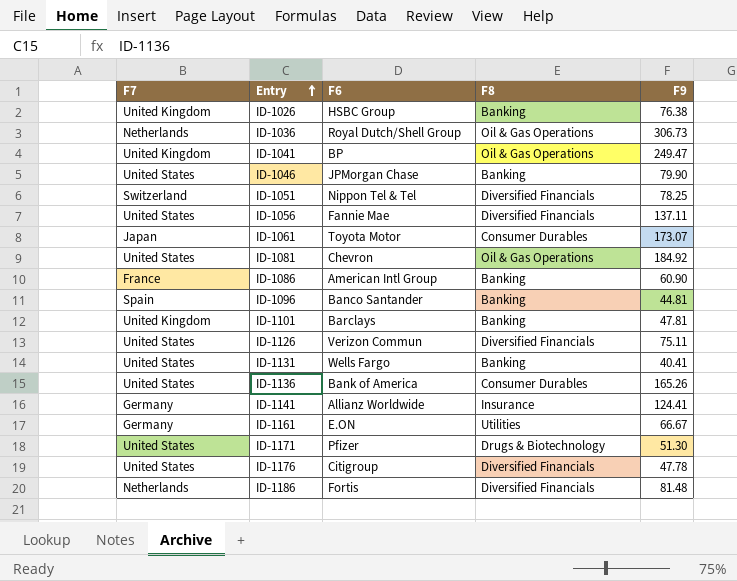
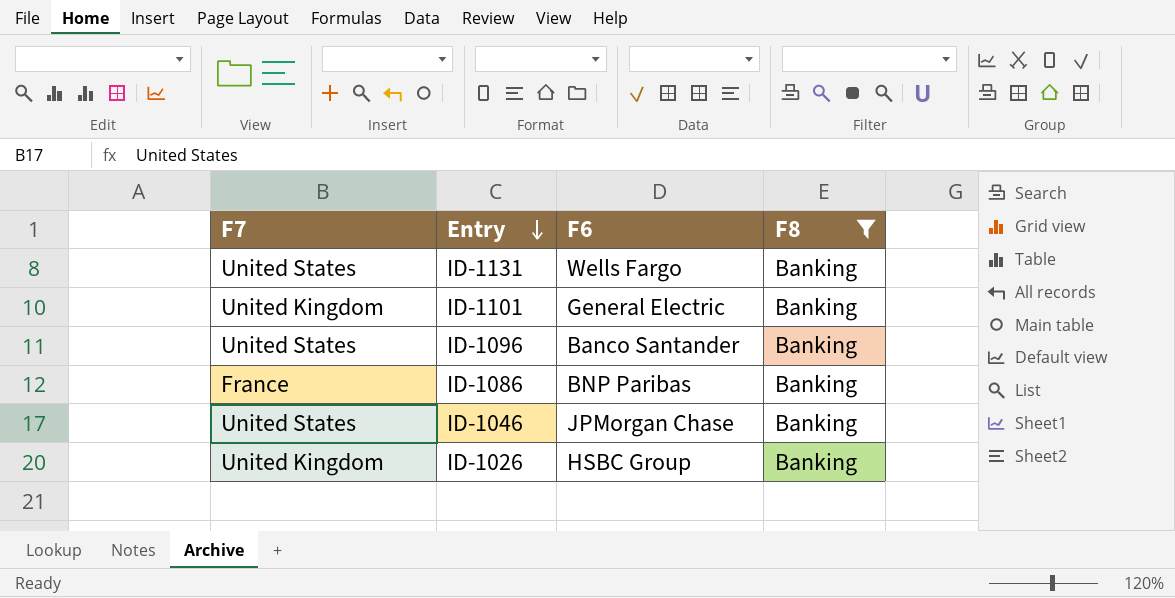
filter: none -> F8 = Banking
row order: Entry ascending -> Entry descending
column F9 | position: 5 -> none
ID-1101 | F6: Barclays -> General Electric
ID-1096 | F7: Spain -> United States
ID-1086 | F6: American Intl Group -> BNP Paribas

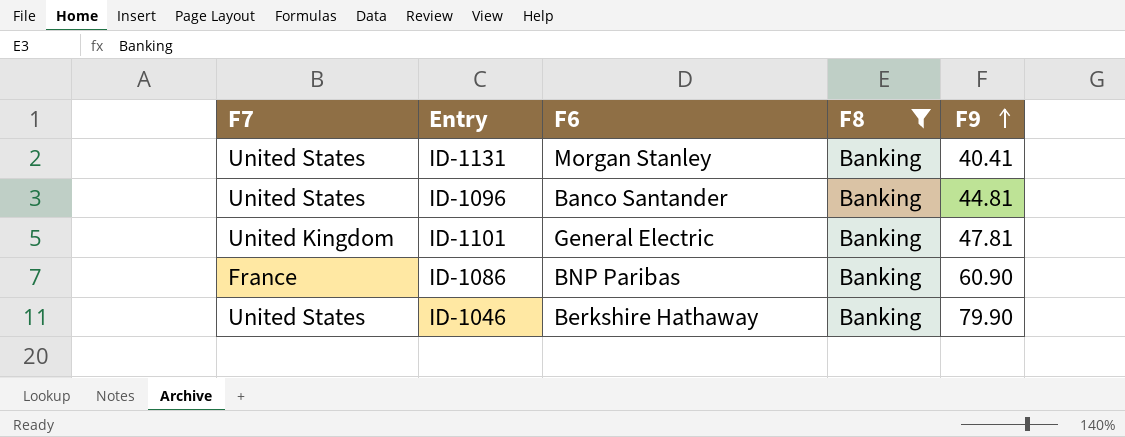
row order: Entry descending -> F9 ascending
column F9 | position: none -> 5
row ID-1026: United Kingdom | HSBC Group | Banking -> none
ID-1131 | F6: Wells Fargo -> Morgan Stanley
ID-1046 | F6: JPMorgan Chase -> Berkshire Hathaway

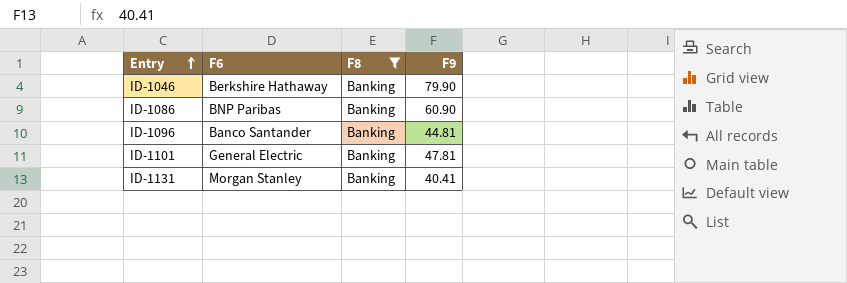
row order: F9 ascending -> Entry ascending
column F7 | position: 1 -> none

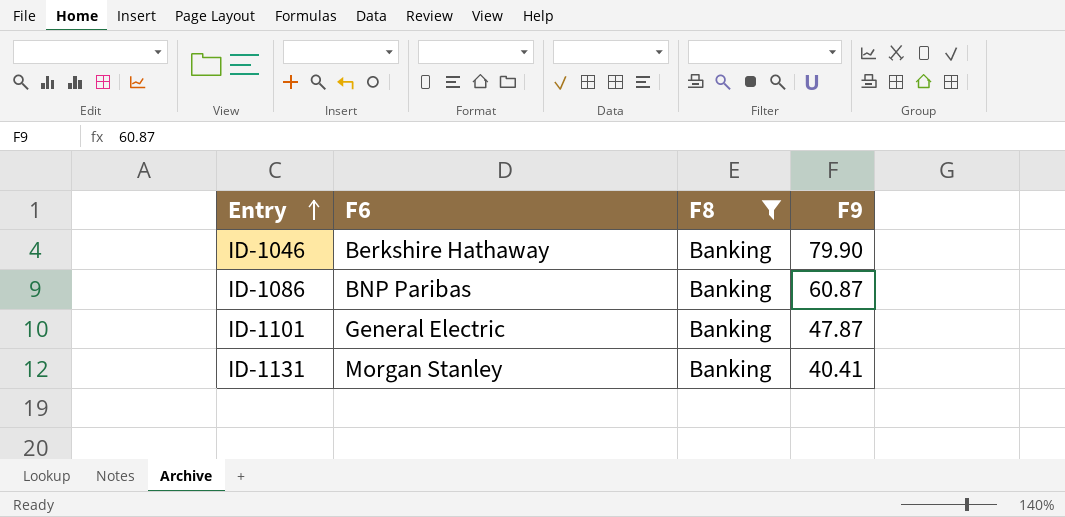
row ID-1096: Banco Santander | Banking | 44.81 -> none
ID-1086 | F9: 60.90 -> 60.87
ID-1101 | F9: 47.81 -> 47.87

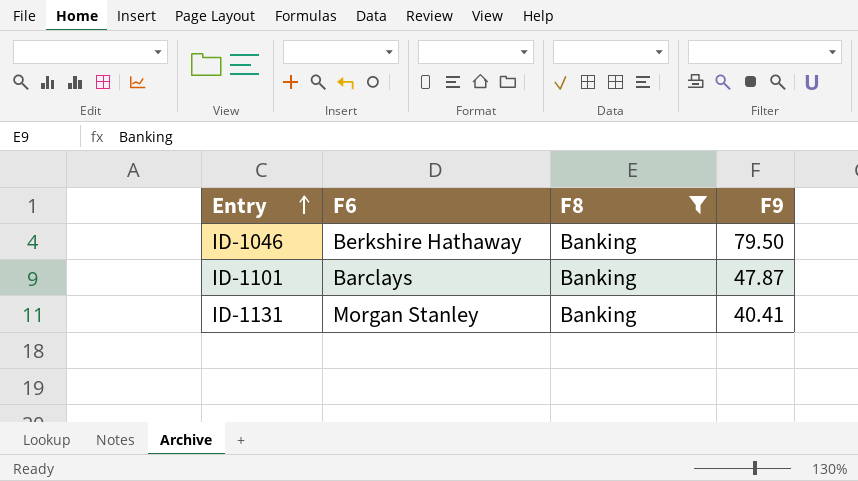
row ID-1086: BNP Paribas | Banking | 60.87 -> none
ID-1046 | F9: 79.90 -> 79.50
ID-1101 | F6: General Electric -> Barclays

